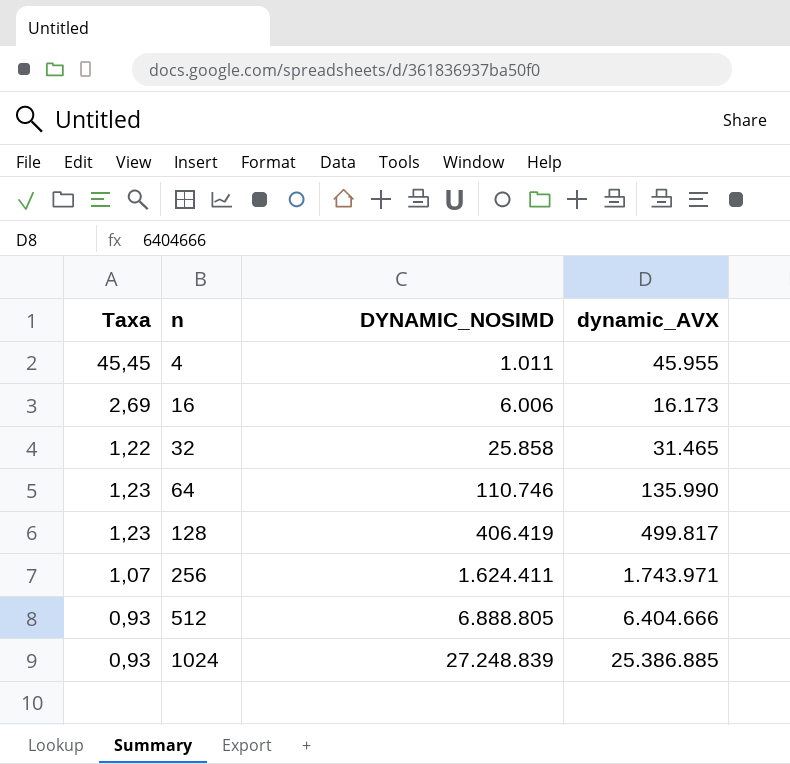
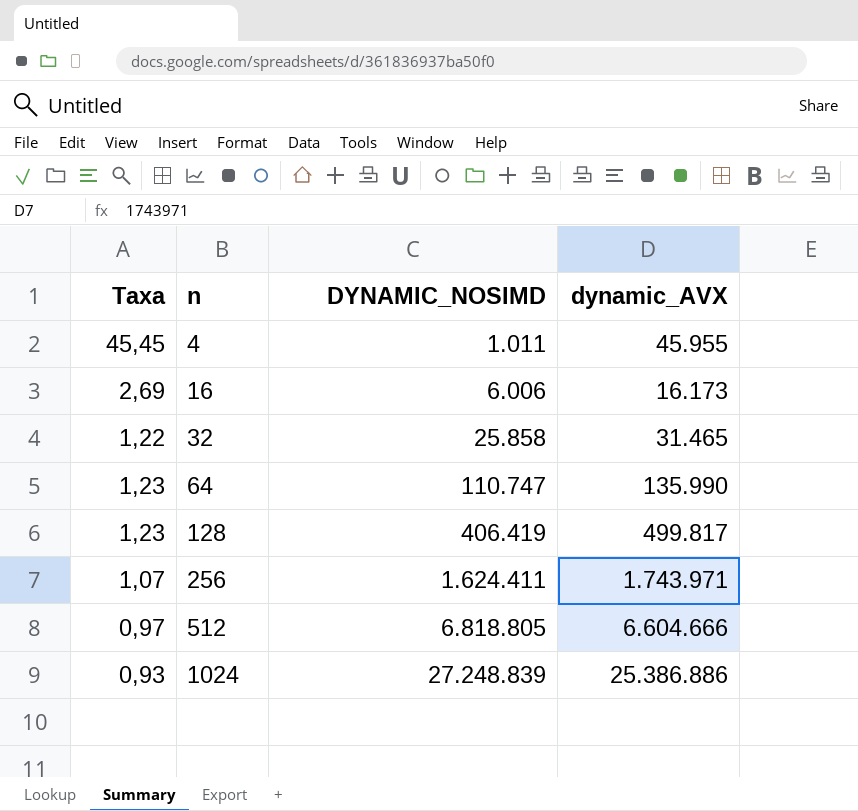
64 | DYNAMIC_NOSIMD: 110.746 -> 110.747
512 | Taxa: 0,93 -> 0,97
512 | DYNAMIC_NOSIMD: 6.888.805 -> 6.818.805
512 | dynamic_AVX: 6.404.666 -> 6.604.666
1024 | dynamic_AVX: 25.386.885 -> 25.386.886

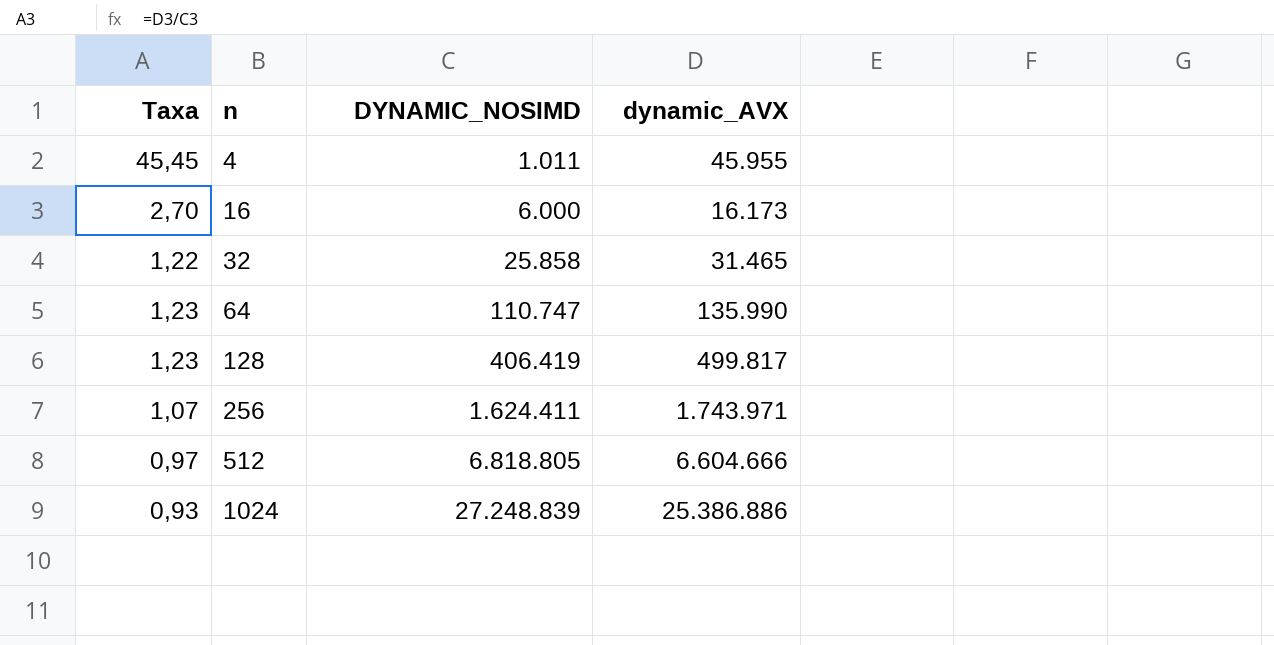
16 | Taxa: 2,69 -> 2,70
16 | DYNAMIC_NOSIMD: 6.006 -> 6.000

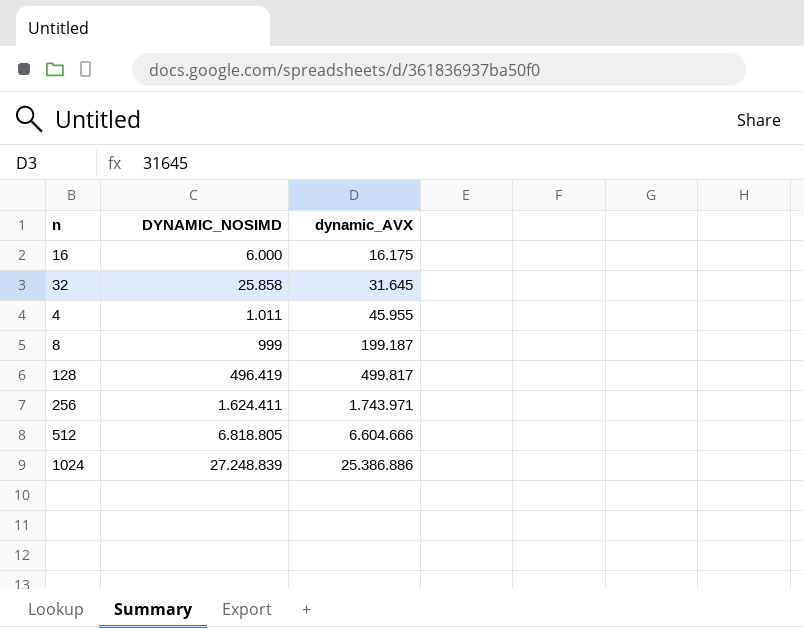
row order: n ascending -> dynamic_AVX ascending
column Taxa | formula: [dynamic_AVX] / [DYNAMIC_NOSIMD] -> none
row 64: 1,23 | 110.747 | 135.990 -> none
16 | dynamic_AVX: 16.173 -> 16.175
32 | dynamic_AVX: 31.465 -> 31.645
row 8: none -> 999 | 199.187
128 | DYNAMIC_NOSIMD: 406.419 -> 496.419

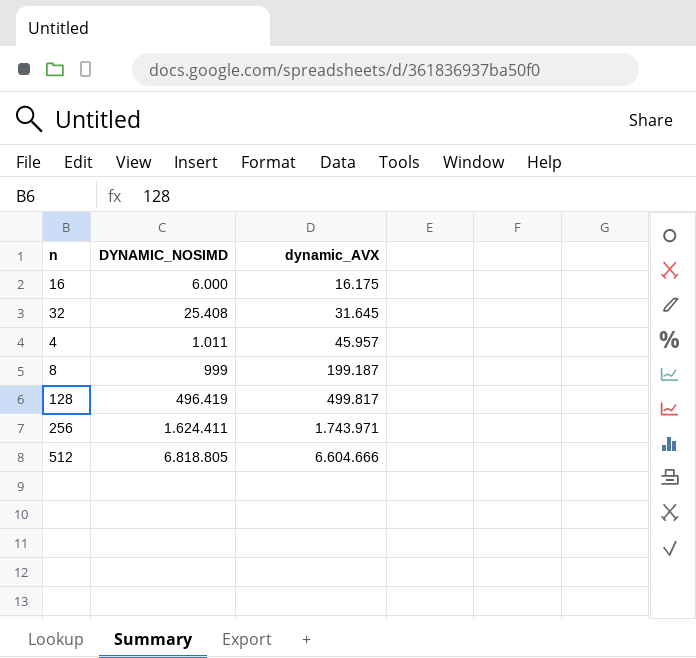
row 1024: 27.248.839 | 25.386.886 -> none
32 | DYNAMIC_NOSIMD: 25.858 -> 25.408
4 | dynamic_AVX: 45.955 -> 45.957

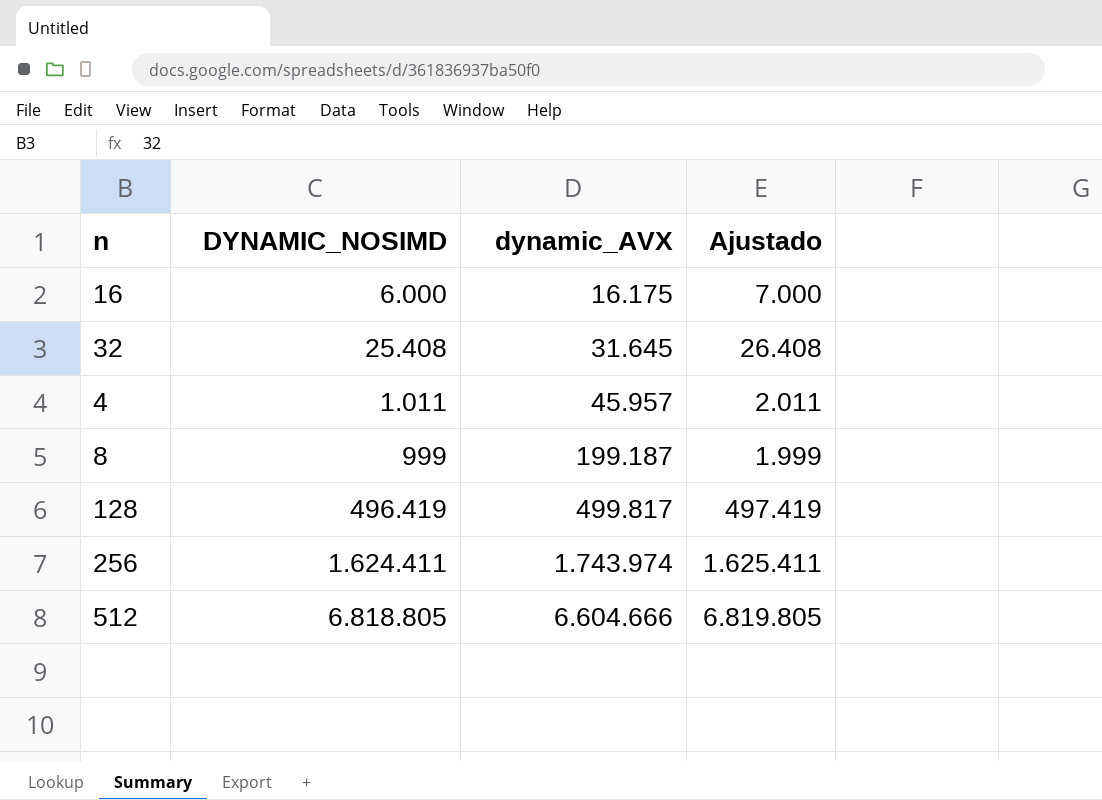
column Ajustado | formula: none -> [DYNAMIC_NOSIMD] + 1000
256 | dynamic_AVX: 1.743.971 -> 1.743.974

